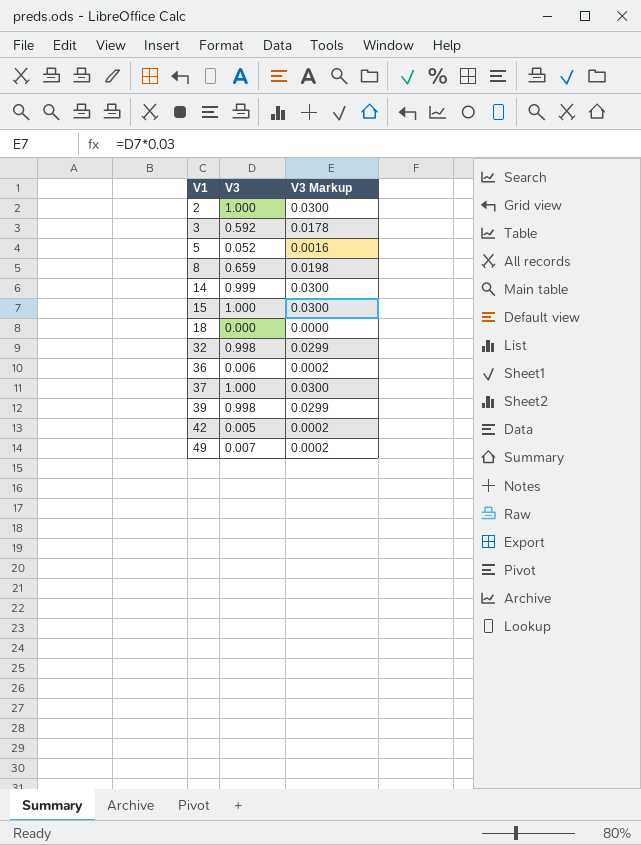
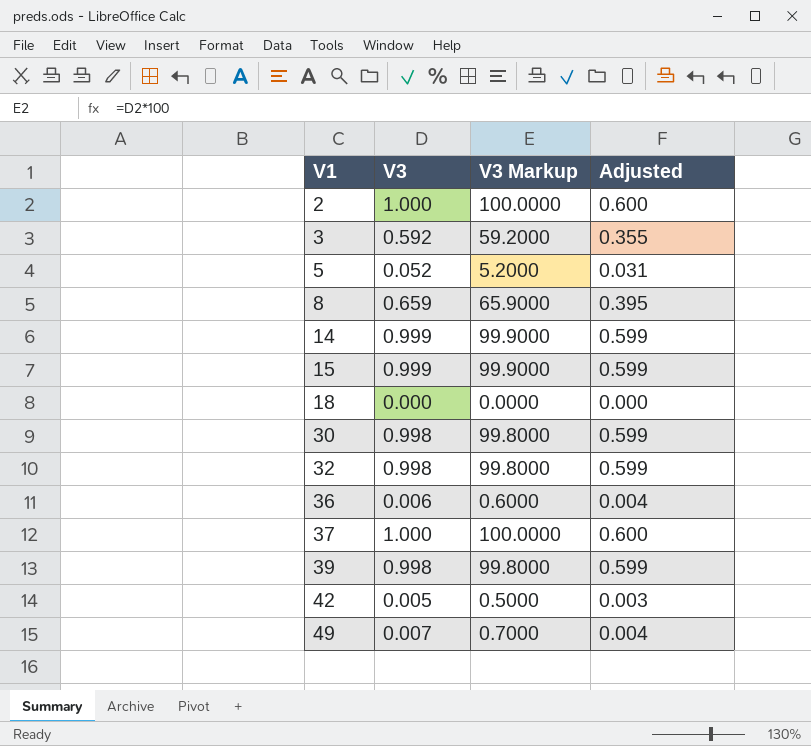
column V3 Markup | formula: [V3] * 0.03 -> [V3] * 100
column Adjusted | formula: none -> [V3] * 0.6
15 | V3: 1.000 -> 0.999
row 30: none -> 0.998 | 99.8000 | 0.599

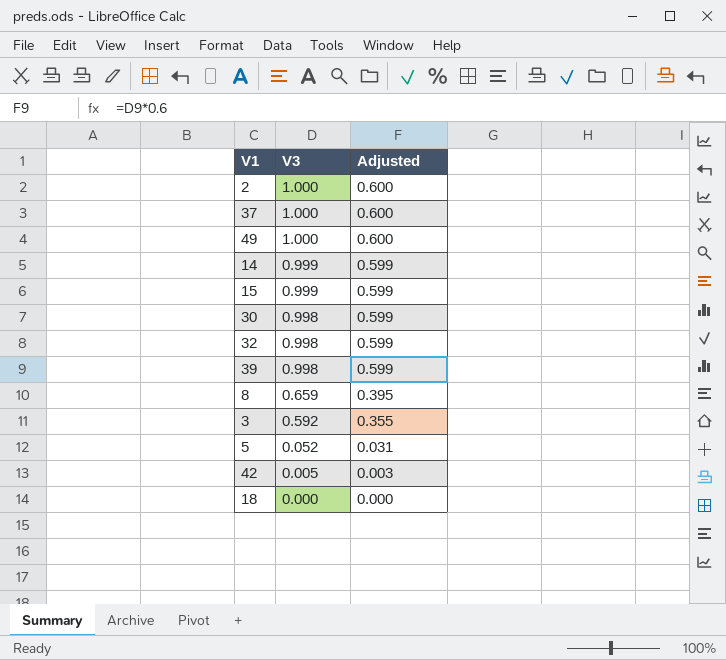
row order: V1 ascending -> V3 descending
column V3 Markup | formula: [V3] * 100 -> none
row 36: 0.006 | 0.6000 | 0.004 -> none
49 | V3: 0.007 -> 1.000
49 | Adjusted: 0.004 -> 0.600

